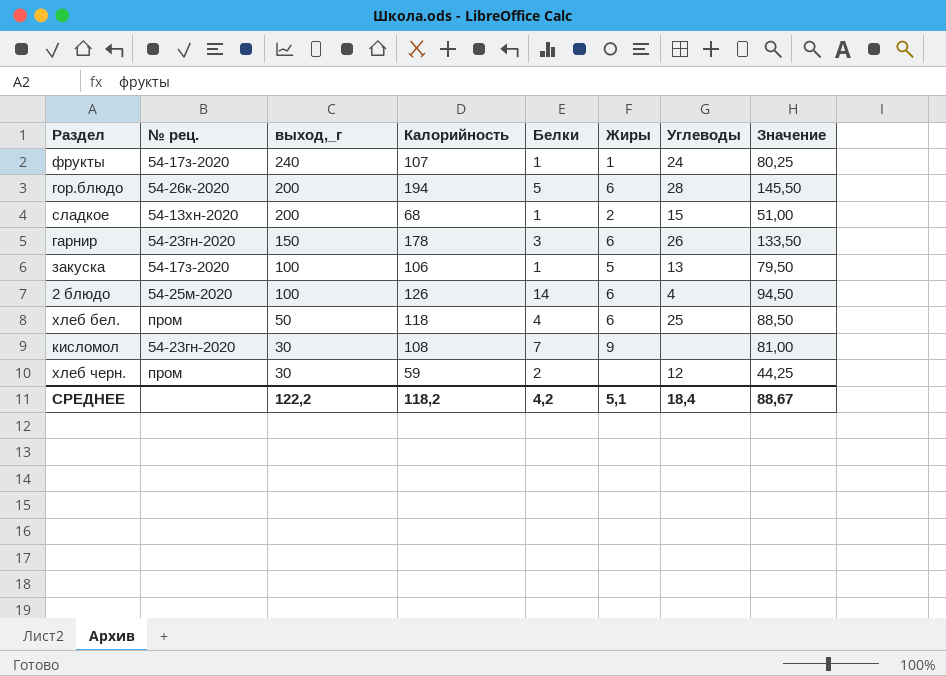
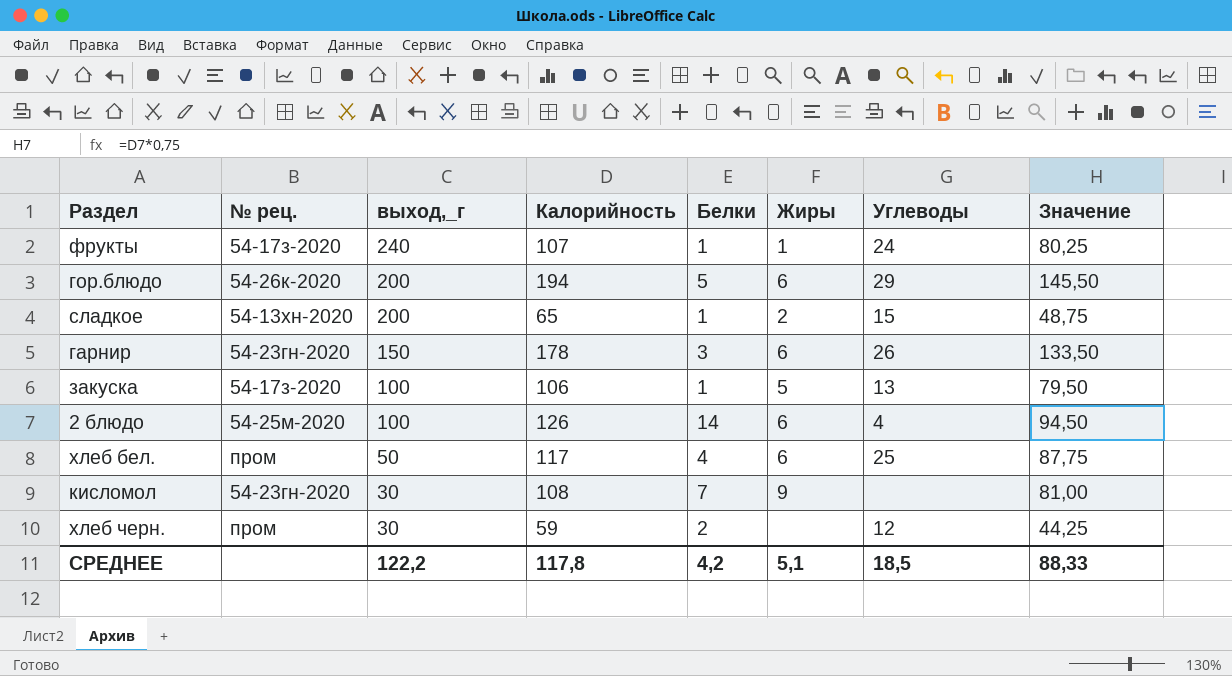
гор.блюдо | Углеводы: 28 -> 29
сладкое | Калорийность: 68 -> 65
сладкое | Значение: 51,00 -> 48,75
хлеб бел. | Калорийность: 118 -> 117
хлеб бел. | Значение: 88,50 -> 87,75
СРЕДНЕЕ | Калорийность: 118,2 -> 117,8
СРЕДНЕЕ | Углеводы: 18,4 -> 18,5
СРЕДНЕЕ | Значение: 88,67 -> 88,33

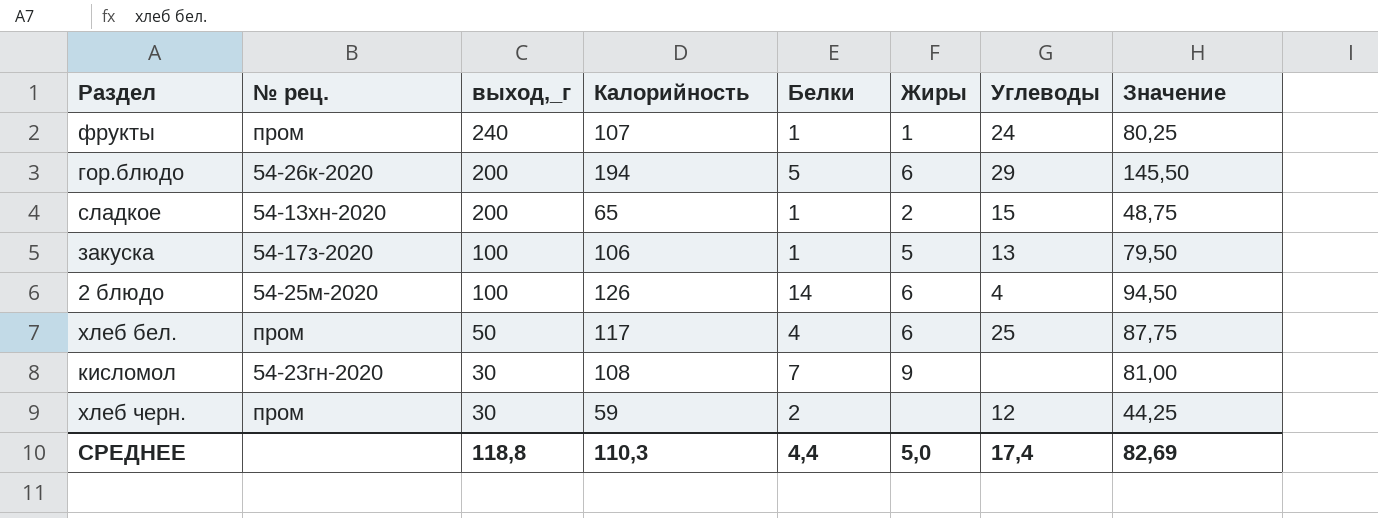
row гарнир: 54-23гн-2020 | 150 | 178 | 3 | 6 | 26 | 133,50 -> none
фрукты | № рец.: 54-17з-2020 -> пром
СРЕДНЕЕ | выход,_г: 122,2 -> 118,8
СРЕДНЕЕ | Калорийность: 117,8 -> 110,3
СРЕДНЕЕ | Белки: 4,2 -> 4,4
СРЕДНЕЕ | Жиры: 5,1 -> 5,0
СРЕДНЕЕ | Углеводы: 18,5 -> 17,4
СРЕДНЕЕ | Значение: 88,33 -> 82,69

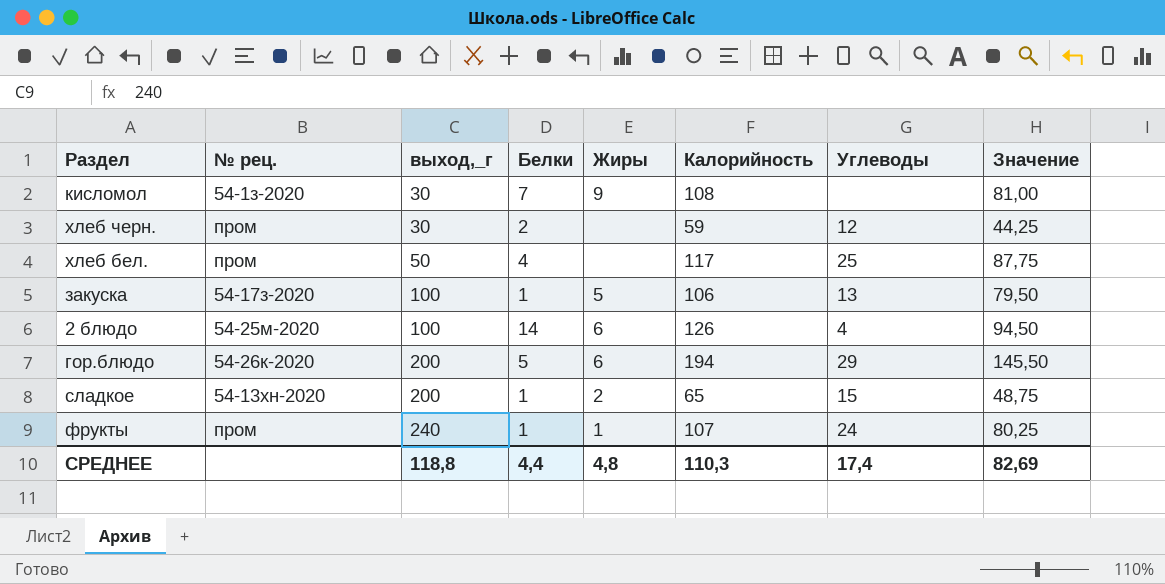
row order: выход,_г descending -> выход,_г ascending
column Калорийность | position: 4 -> 6
кисломол | № рец.: 54-23гн-2020 -> 54-1з-2020
хлеб бел. | Жиры: 6 -> none
СРЕДНЕЕ | Жиры: 5,0 -> 4,8

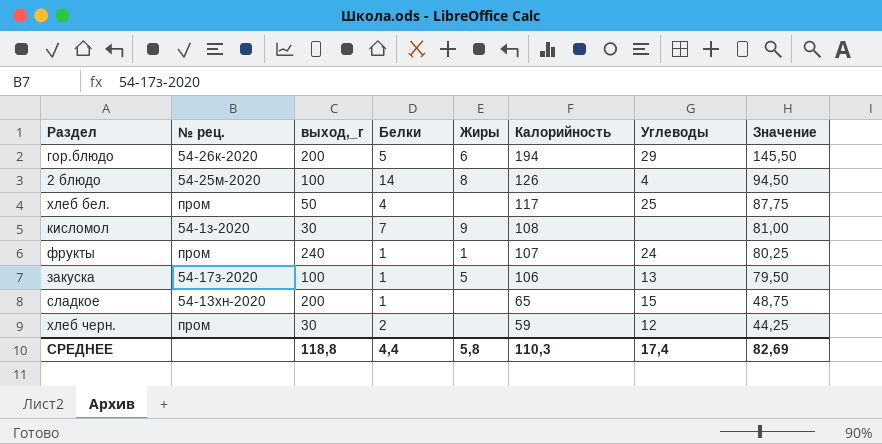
row order: выход,_г ascending -> Калорийность descending
2 блюдо | Жиры: 6 -> 8
сладкое | Жиры: 2 -> none
СРЕДНЕЕ | Жиры: 4,8 -> 5,8

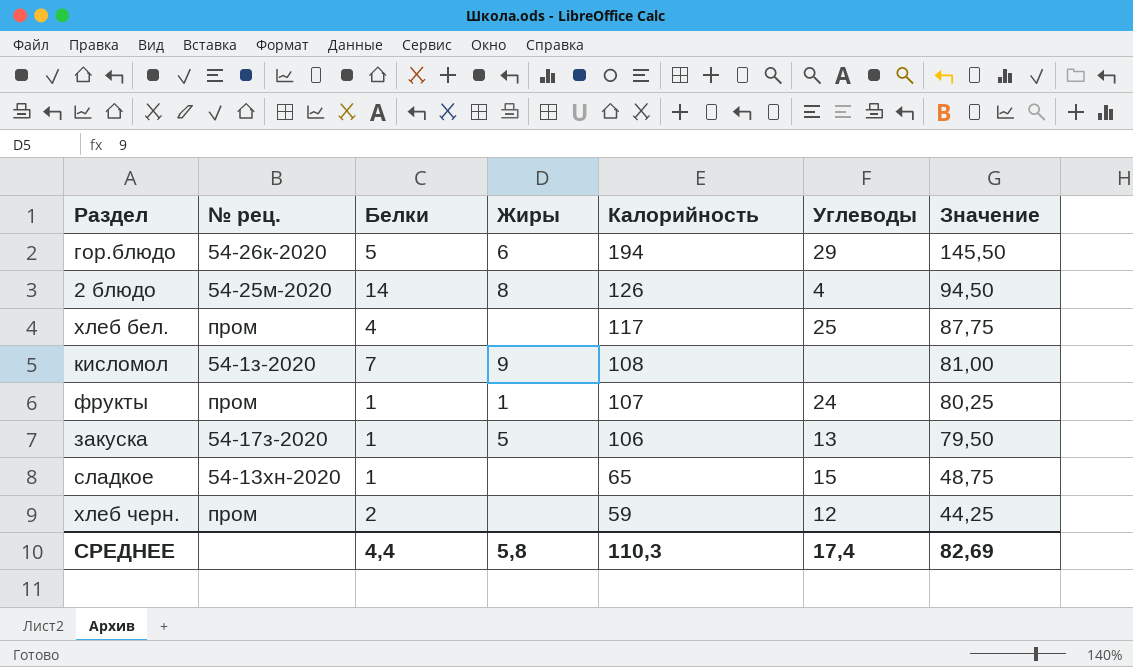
column выход,_г | position: 3 -> none

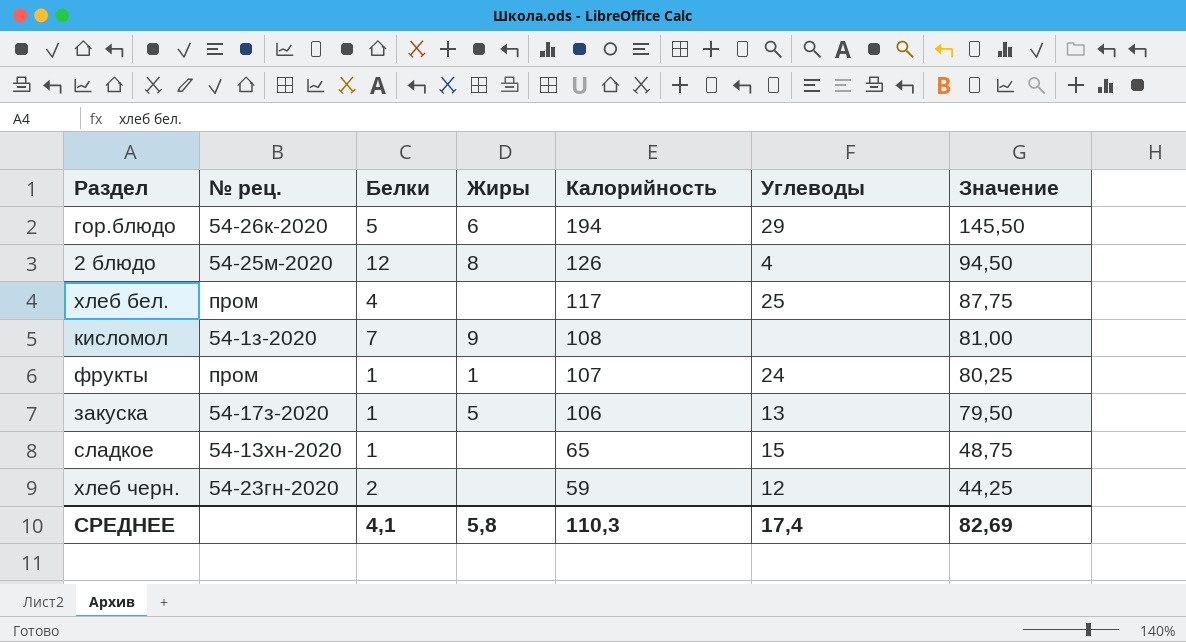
2 блюдо | Белки: 14 -> 12
хлеб черн. | № рец.: пром -> 54-23гн-2020
СРЕДНЕЕ | Белки: 4,4 -> 4,1

